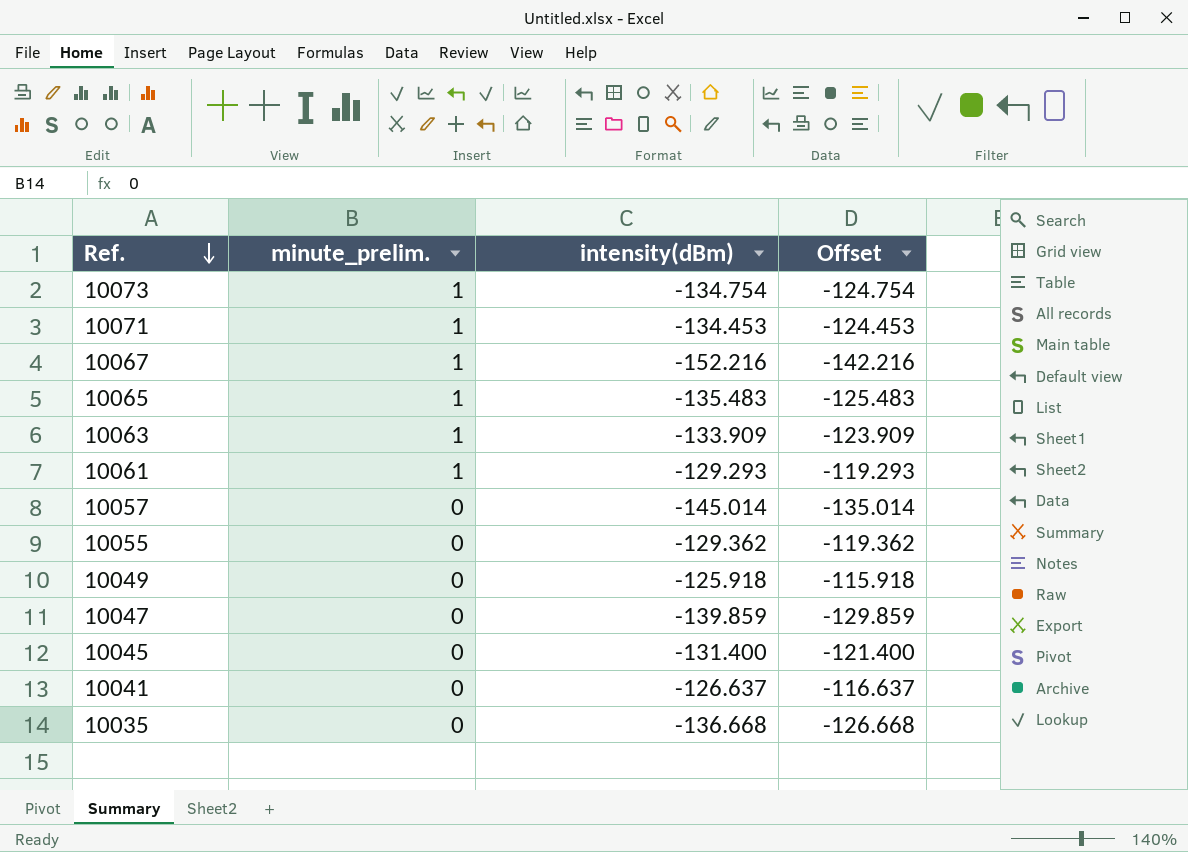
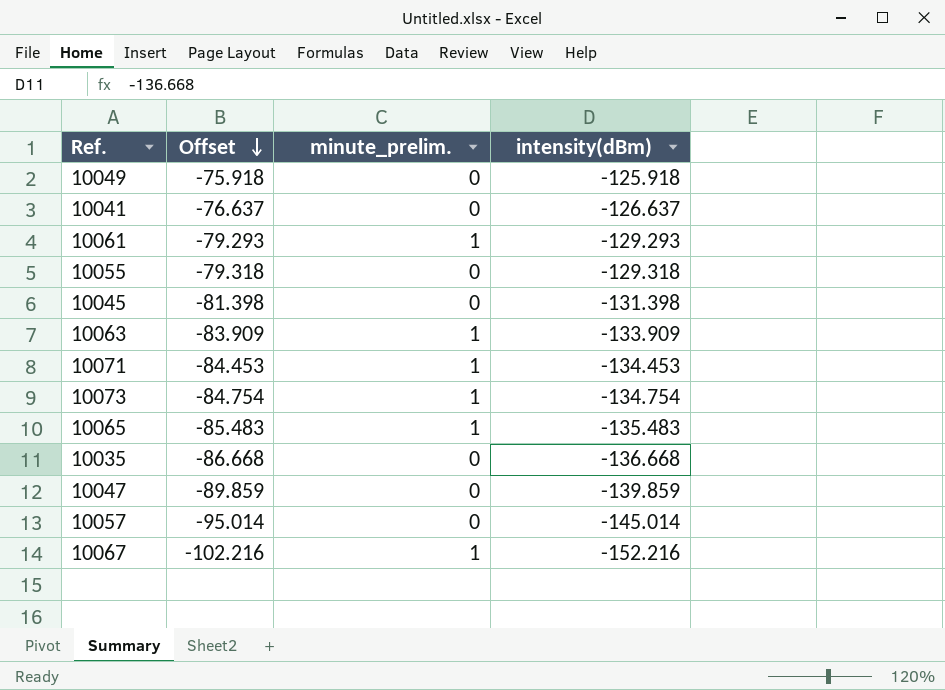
row order: Ref. descending -> Offset descending
column Offset | formula: [intensity(dBm)] + 10 -> [intensity(dBm)] + 50
column Offset | position: 4 -> 2
10055 | intensity(dBm): -129.362 -> -129.318
10045 | intensity(dBm): -131.400 -> -131.398

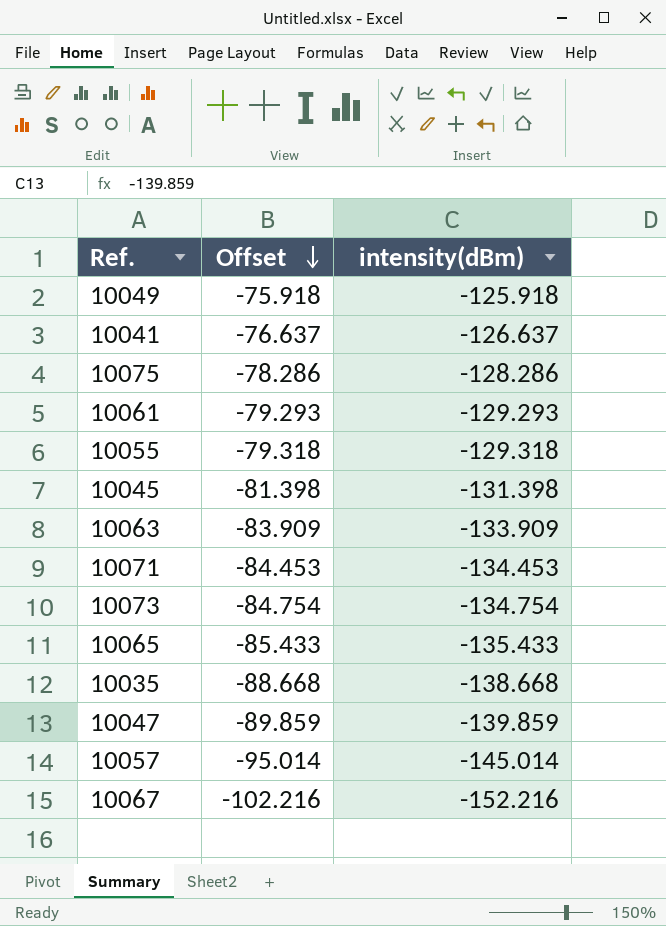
column minute_prelim. | position: 3 -> none
row 10075: none -> -78.286 | -128.286
10065 | Offset: -85.483 -> -85.433
10065 | intensity(dBm): -135.483 -> -135.433
10035 | Offset: -86.668 -> -88.668
10035 | intensity(dBm): -136.668 -> -138.668

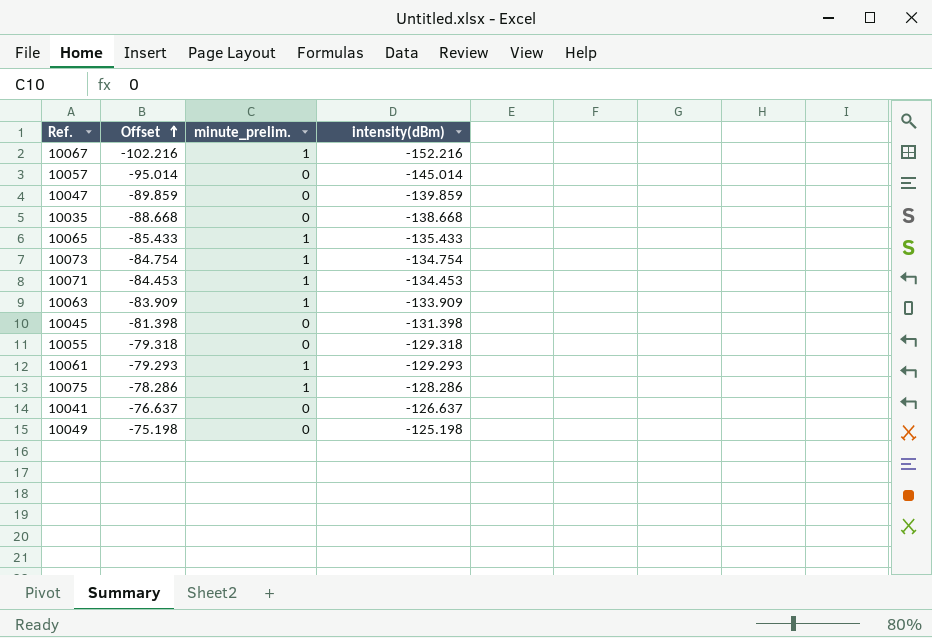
row order: Offset descending -> Offset ascending
column minute_prelim. | position: none -> 3
10049 | Offset: -75.918 -> -75.198
10049 | intensity(dBm): -125.918 -> -125.198

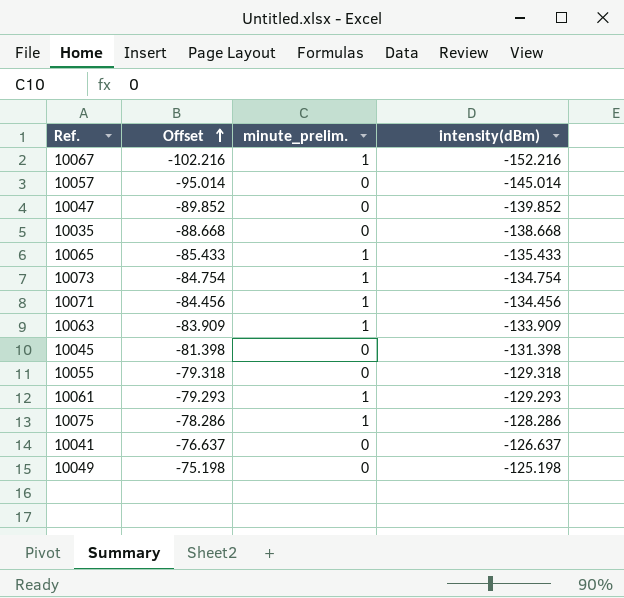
10047 | Offset: -89.859 -> -89.852
10047 | intensity(dBm): -139.859 -> -139.852
10071 | Offset: -84.453 -> -84.456
10071 | intensity(dBm): -134.453 -> -134.456

